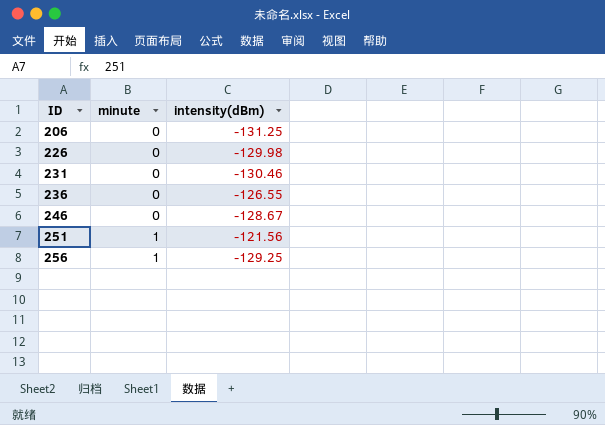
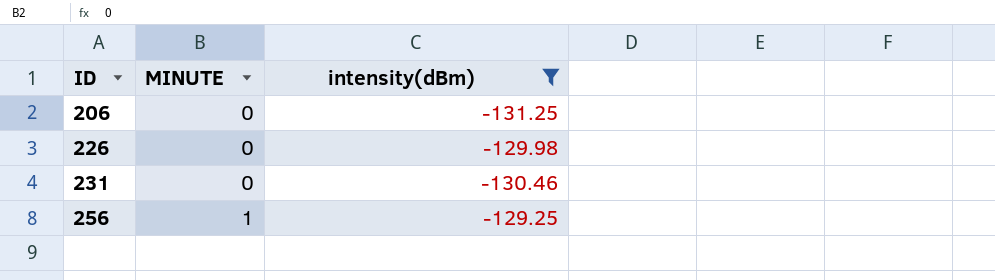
filter: none -> intensity(dBm) <= -129.25
column name: minute -> MINUTE

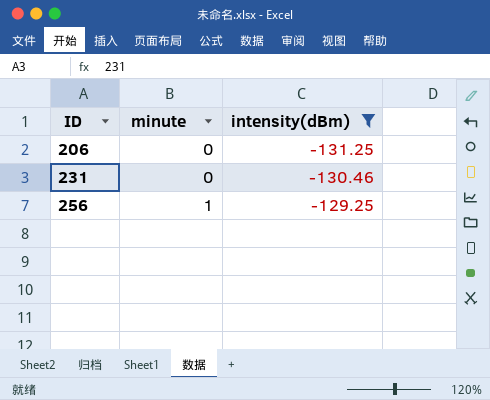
column name: MINUTE -> minute
row 226: 0 | -129.98 -> none

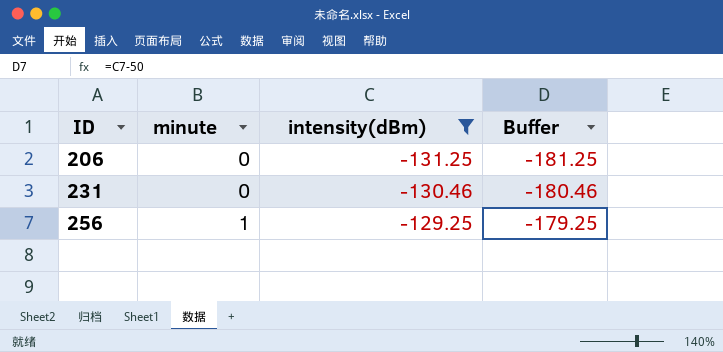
column Buffer | formula: none -> [intensity(dBm)] - 50

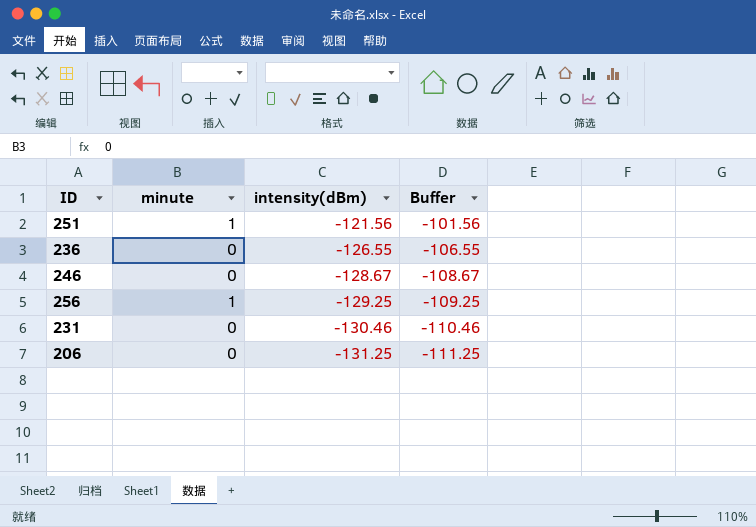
filter: intensity(dBm) <= -129.25 -> none
row order: ID ascending -> intensity(dBm) descending
column Buffer | formula: [intensity(dBm)] - 50 -> [intensity(dBm)] + 20

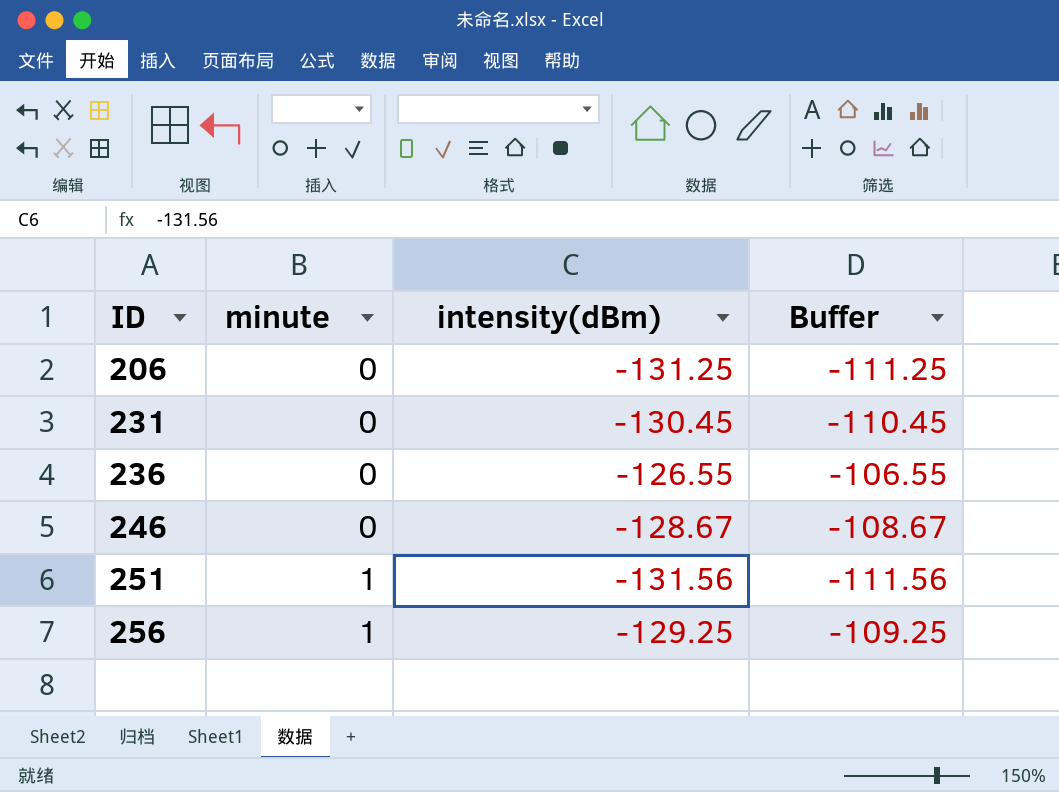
row order: intensity(dBm) descending -> ID ascending
231 | intensity(dBm): -130.46 -> -130.45
231 | Buffer: -110.46 -> -110.45
251 | intensity(dBm): -121.56 -> -131.56
251 | Buffer: -101.56 -> -111.56

